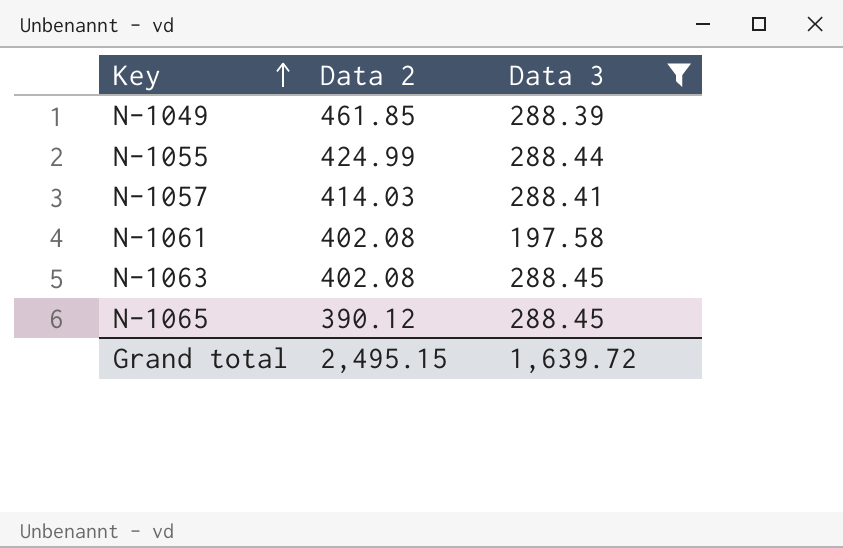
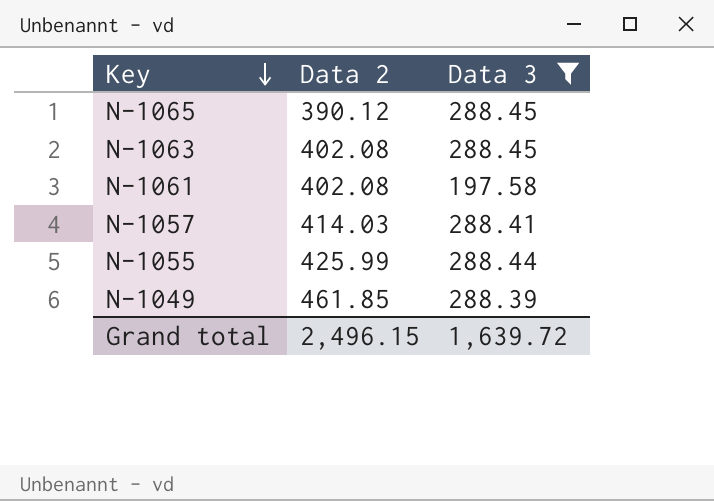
row order: Key ascending -> Key descending
N-1055 | Data 2: 424.99 -> 425.99
Grand total | Data 2: 2,495.15 -> 2,496.15

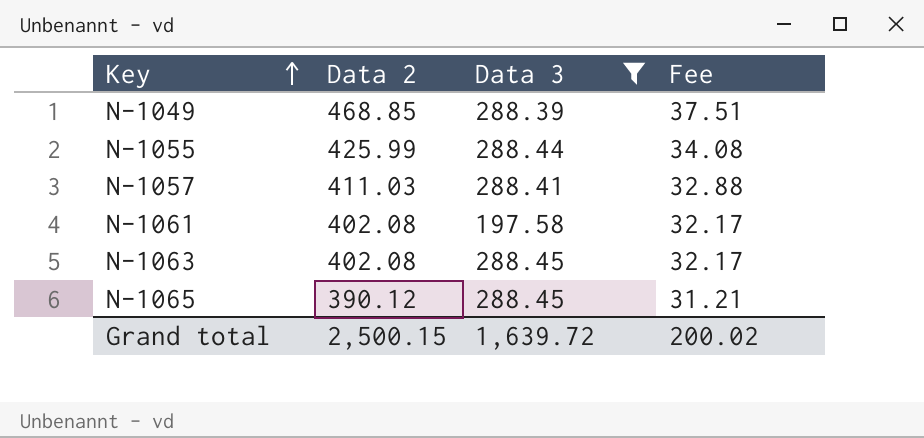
row order: Key descending -> Key ascending
column Fee | formula: none -> [Data 2] * 0.08
N-1049 | Data 2: 461.85 -> 468.85
N-1057 | Data 2: 414.03 -> 411.03
Grand total | Data 2: 2,496.15 -> 2,500.15

